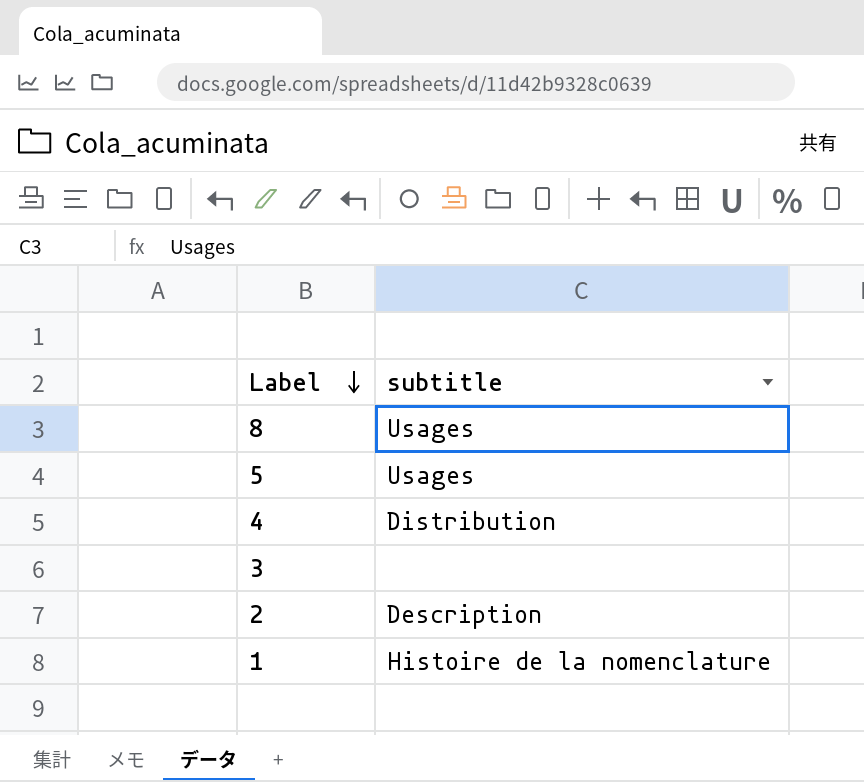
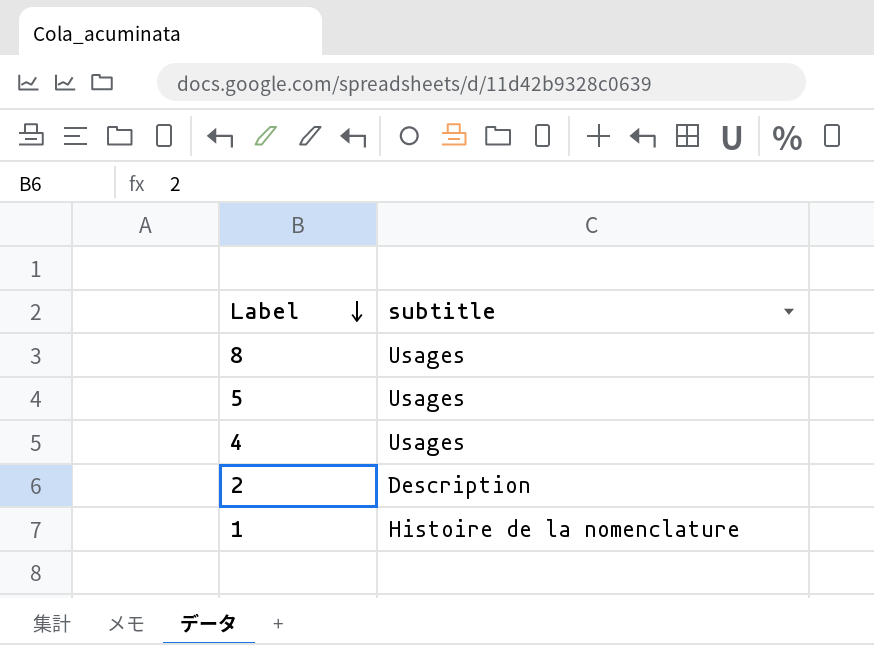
row 3: none -> none
4 | subtitle: Distribution -> Usages

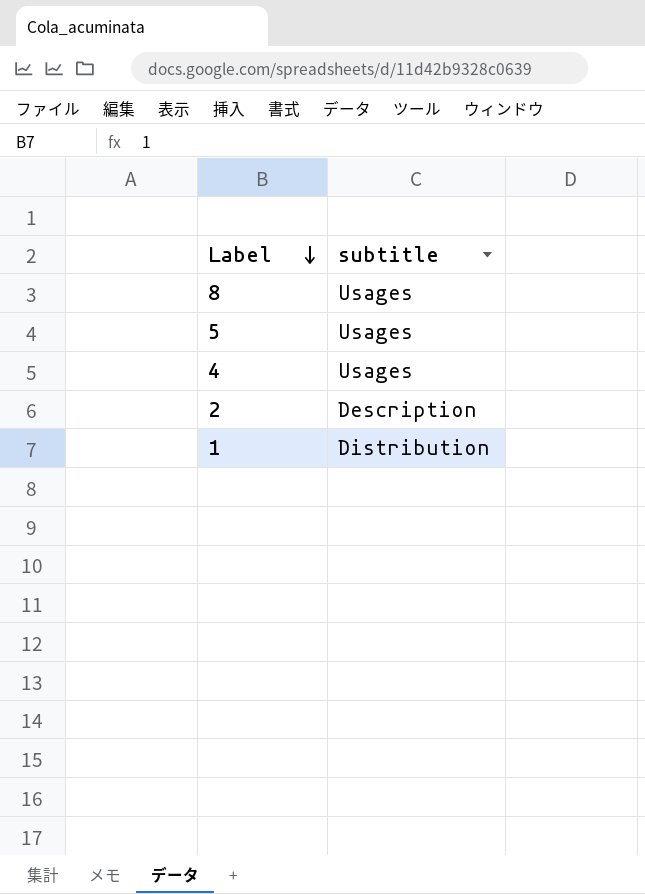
1 | subtitle: Histoire de la nomenclature -> Distribution

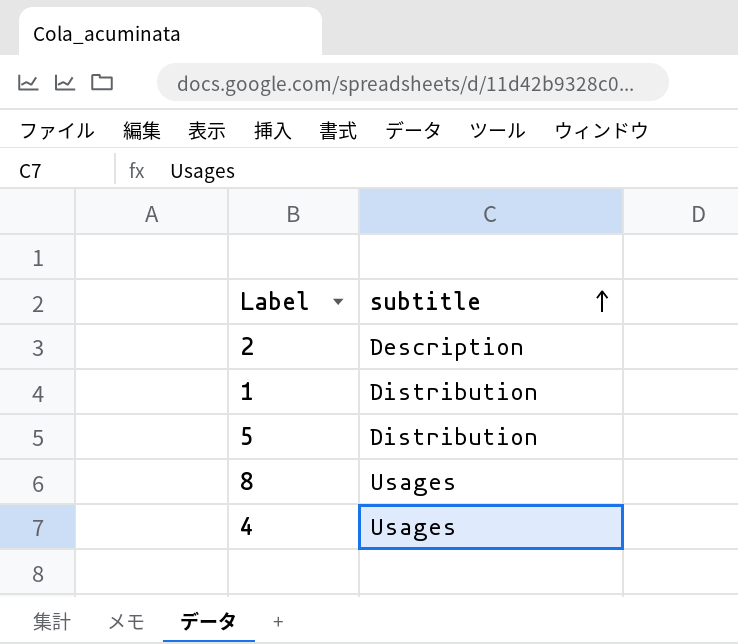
row order: Label descending -> subtitle ascending
5 | subtitle: Usages -> Distribution

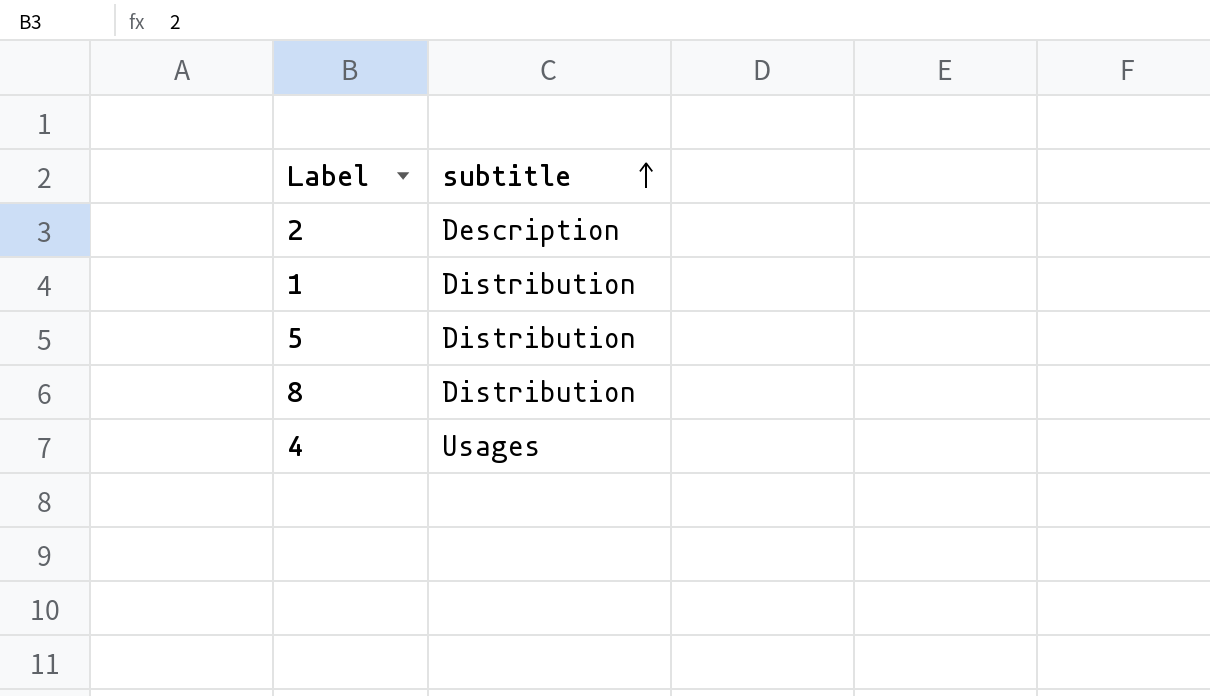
8 | subtitle: Usages -> Distribution

